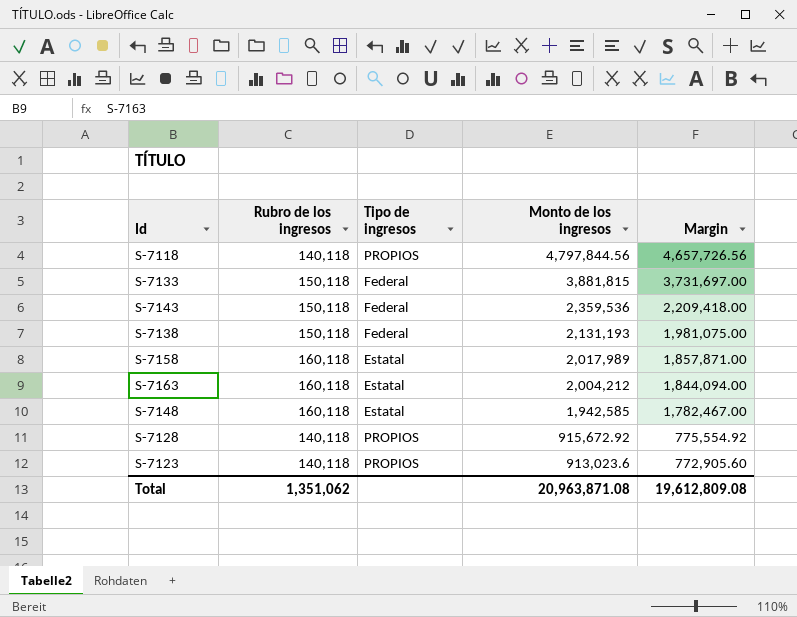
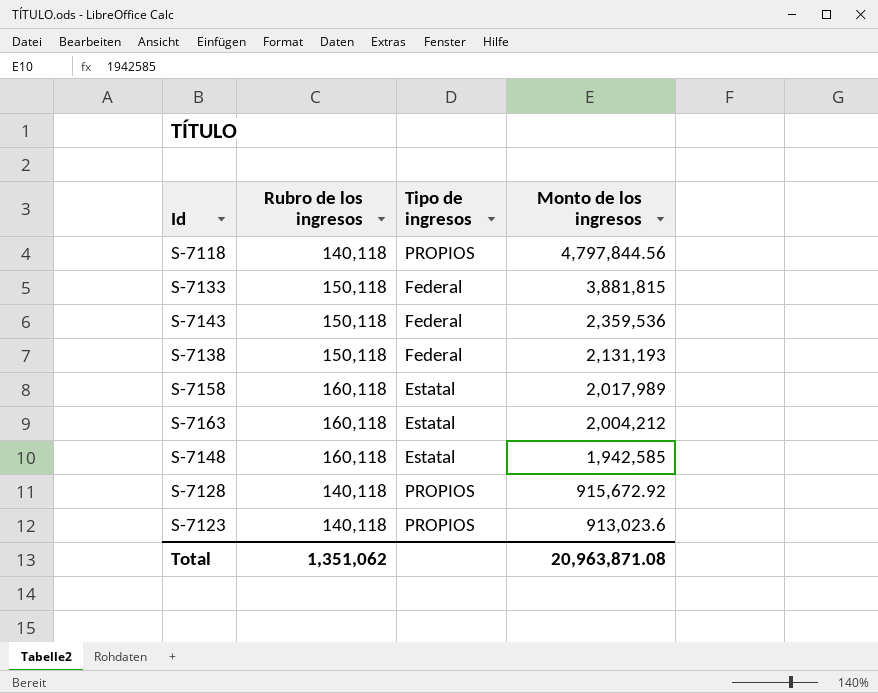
column Margin | formula: [Monto de los ingresos] - [Rubro de los ingresos] -> none

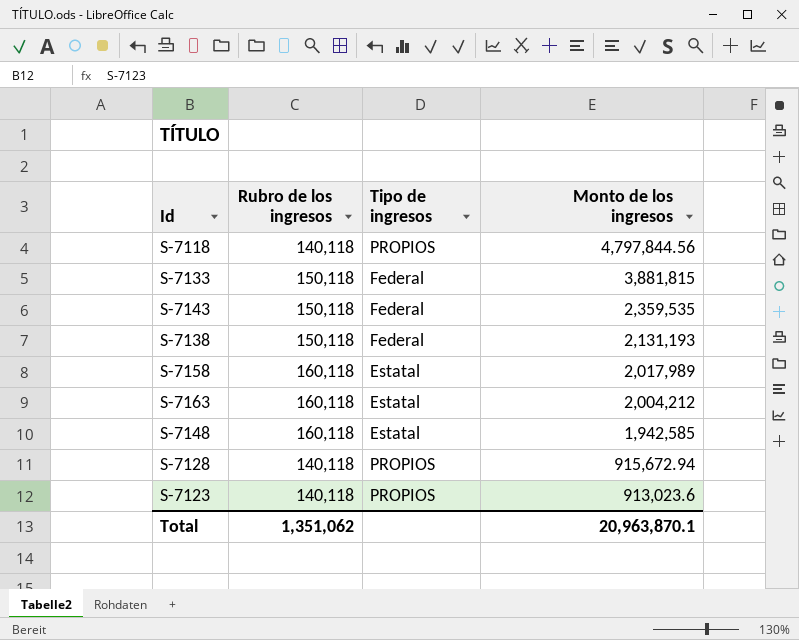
S-7143 | Monto de los ingresos: 2,359,536 -> 2,359,535
S-7128 | Monto de los ingresos: 915,672.92 -> 915,672.94
Total | Monto de los ingresos: 20,963,871.08 -> 20,963,870.1

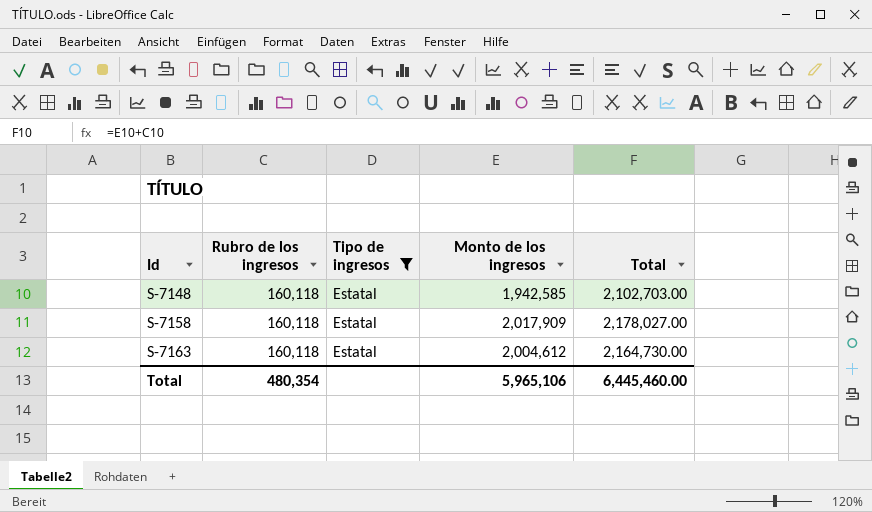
filter: none -> Tipo de ingresos = Estatal
row order: Monto de los ingresos descending -> Id ascending
column Total | formula: none -> [Rubro de los ingresos] + [Monto de los ingresos]
S-7158 | Monto de los ingresos: 2,017,989 -> 2,017,909
S-7163 | Monto de los ingresos: 2,004,212 -> 2,004,612
Total | Rubro de los ingresos: 1,351,062 -> 480,354
Total | Monto de los ingresos: 20,963,870.1 -> 5,965,106

